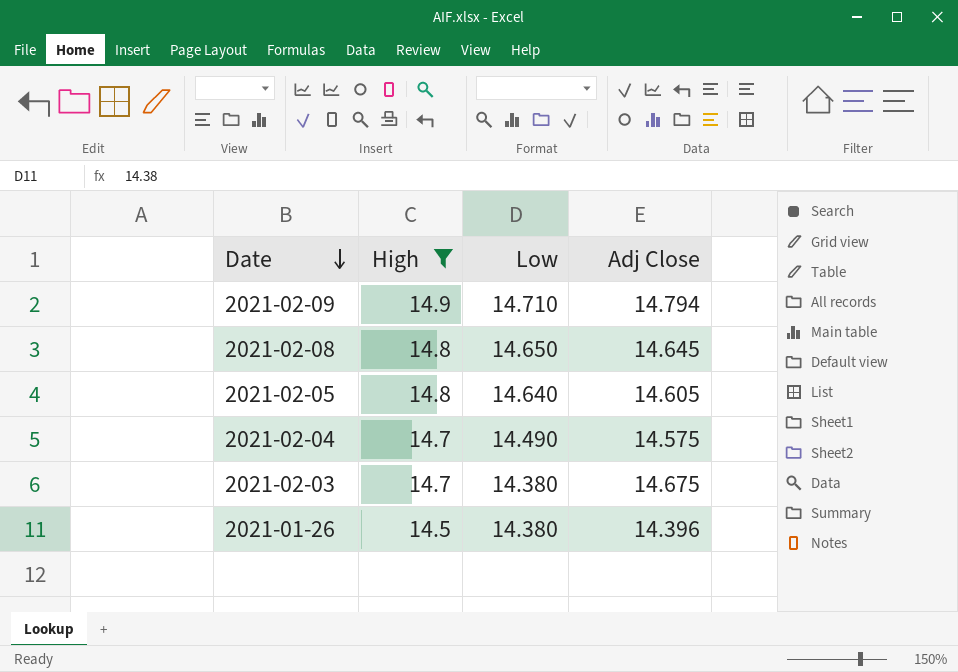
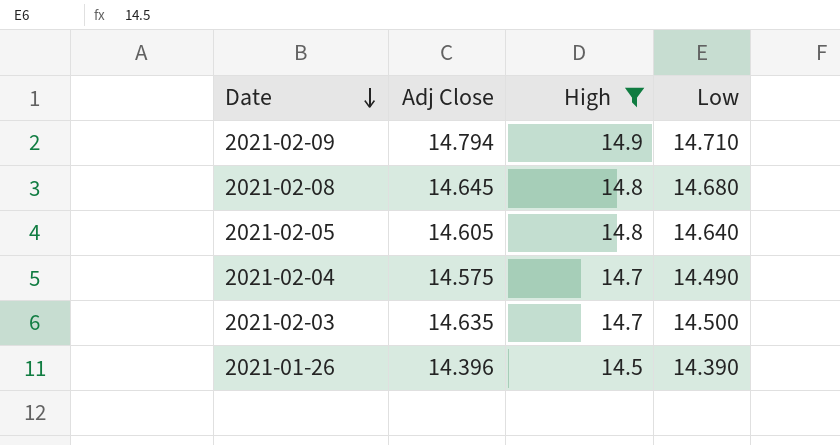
column Adj Close | position: 4 -> 2
2021-02-08 | Low: 14.650 -> 14.680
2021-02-03 | Adj Close: 14.675 -> 14.635
2021-02-03 | Low: 14.380 -> 14.500
2021-01-26 | Low: 14.380 -> 14.390

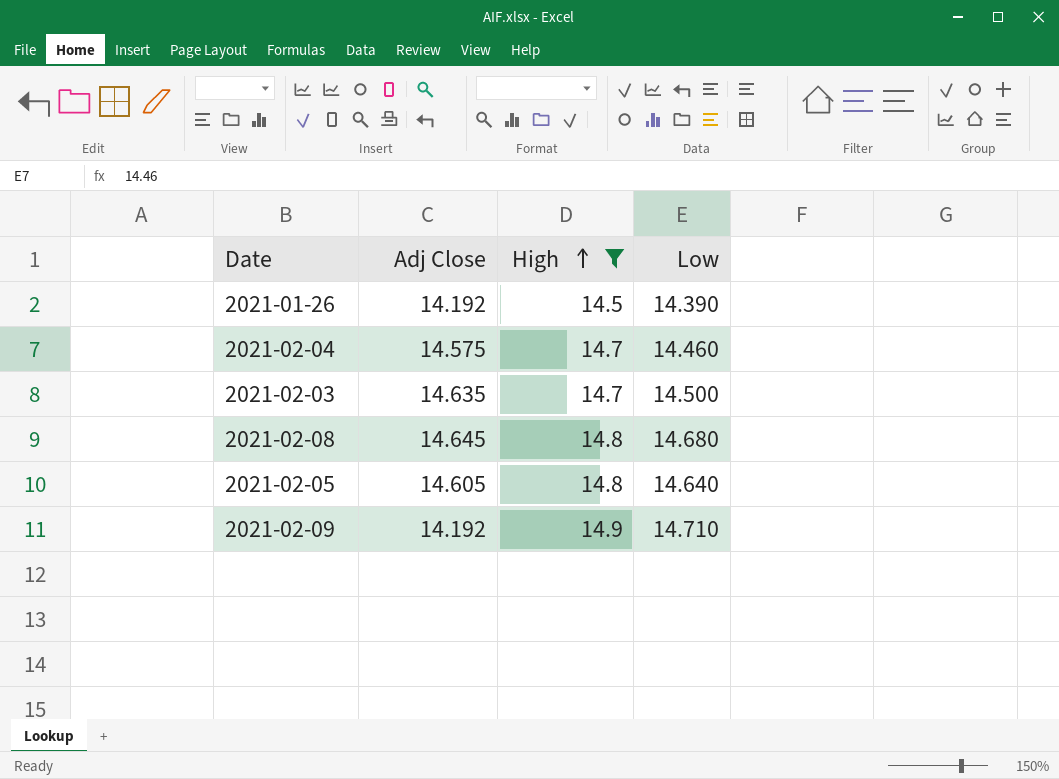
row order: Date descending -> High ascending
2021-01-26 | Adj Close: 14.396 -> 14.192
2021-02-04 | Low: 14.490 -> 14.460
2021-02-09 | Adj Close: 14.794 -> 14.192

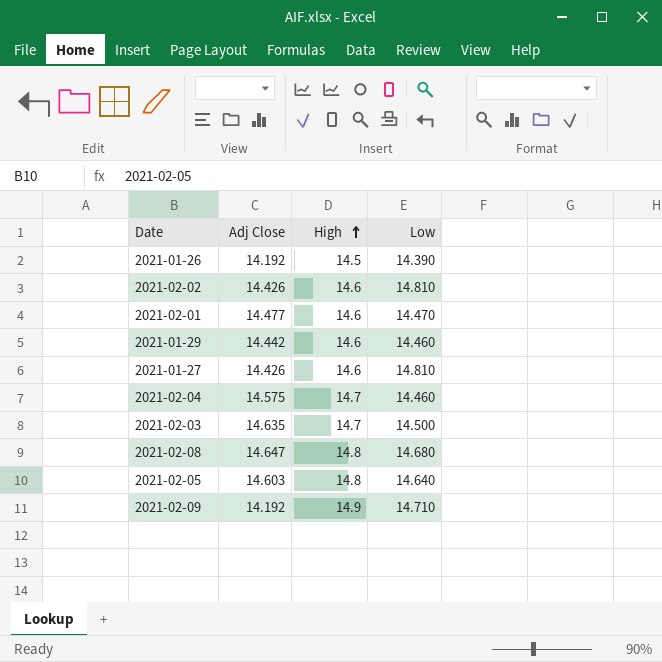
filter: High != 14.6 -> none
2021-02-08 | Adj Close: 14.645 -> 14.647
2021-02-05 | Adj Close: 14.605 -> 14.603

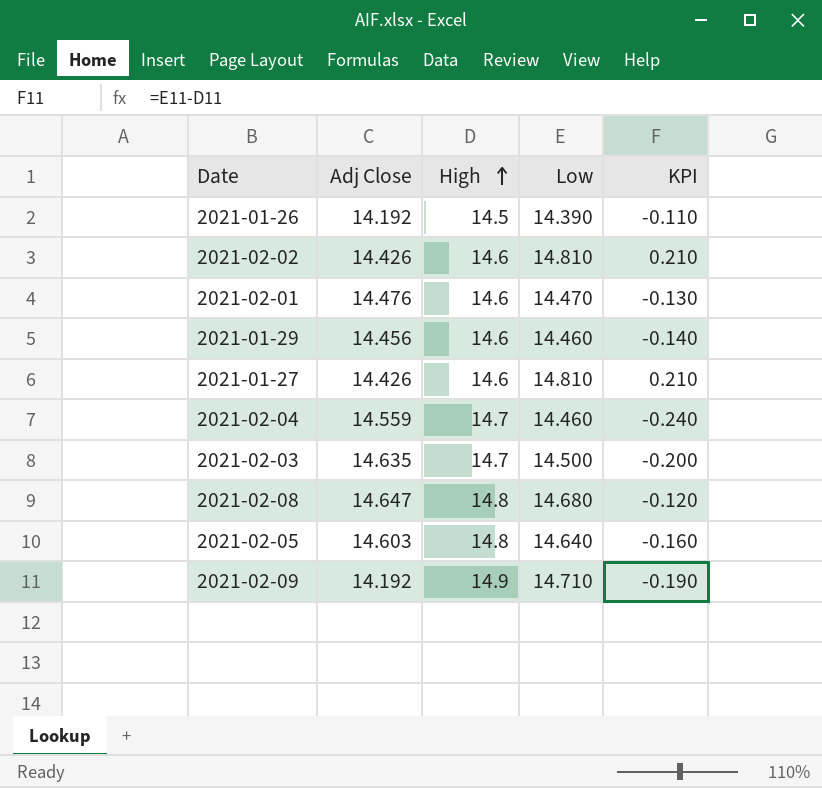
column KPI | formula: none -> [Low] - [High]
2021-02-01 | Adj Close: 14.477 -> 14.476
2021-01-29 | Adj Close: 14.442 -> 14.456
2021-02-04 | Adj Close: 14.575 -> 14.559

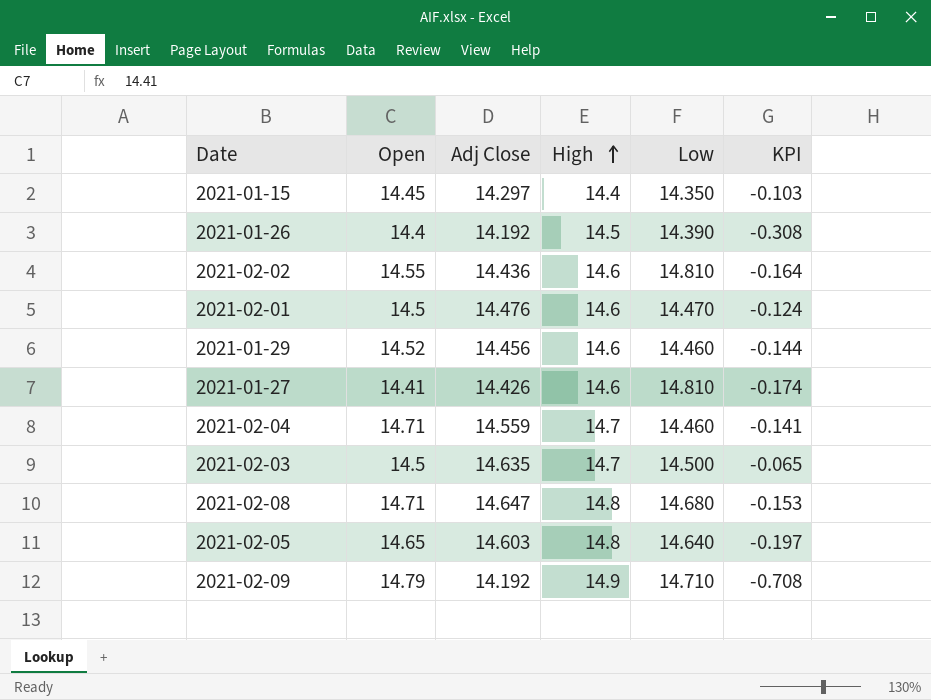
column Open | position: none -> 2
column KPI | formula: [Low] - [High] -> [Adj Close] - [High]
row 2021-01-15: none -> 14.45 | 14.297 | 14.4 | 14.350 | -0.103
2021-02-02 | Adj Close: 14.426 -> 14.436

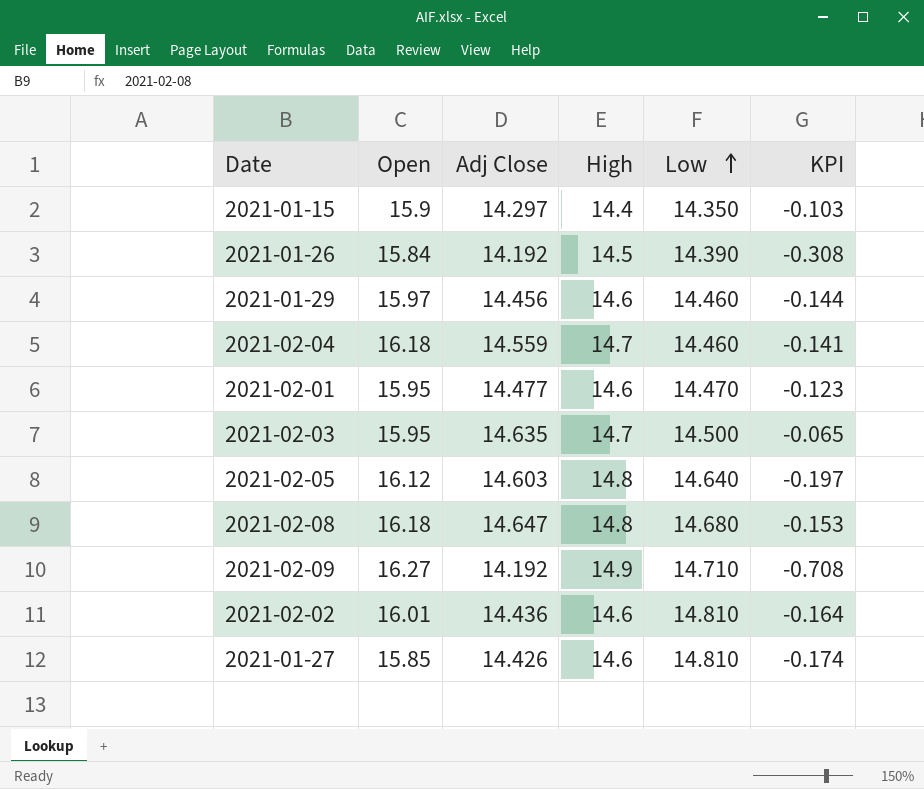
row order: High ascending -> Low ascending
2021-01-15 | Open: 14.45 -> 15.9
2021-01-26 | Open: 14.4 -> 15.84
2021-01-29 | Open: 14.52 -> 15.97
2021-02-04 | Open: 14.71 -> 16.18
2021-02-01 | Open: 14.5 -> 15.95
2021-02-01 | Adj Close: 14.476 -> 14.477
2021-02-01 | KPI: -0.124 -> -0.123
2021-02-03 | Open: 14.5 -> 15.95
2021-02-05 | Open: 14.65 -> 16.12
2021-02-08 | Open: 14.71 -> 16.18
2021-02-09 | Open: 14.79 -> 16.27
2021-02-02 | Open: 14.55 -> 16.01
2021-01-27 | Open: 14.41 -> 15.85

